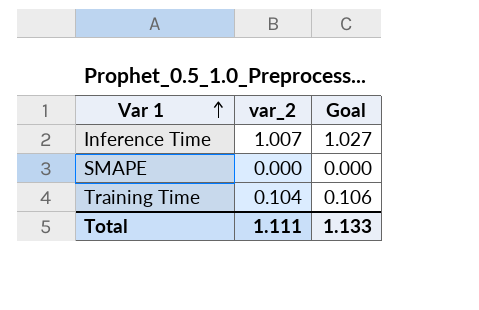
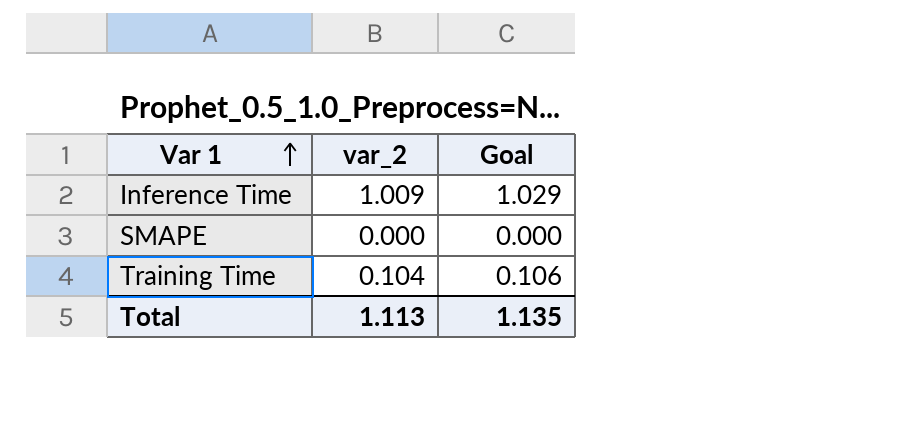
Inference Time | var_2: 1.007 -> 1.009
Inference Time | Goal: 1.027 -> 1.029
Total | var_2: 1.111 -> 1.113
Total | Goal: 1.133 -> 1.135

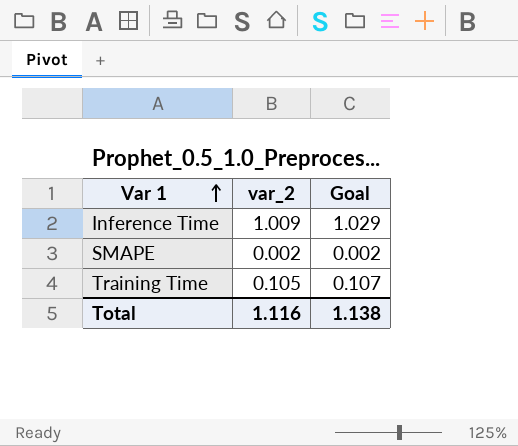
SMAPE | var_2: 0.000 -> 0.002
SMAPE | Goal: 0.000 -> 0.002
Training Time | var_2: 0.104 -> 0.105
Training Time | Goal: 0.106 -> 0.107
Total | var_2: 1.113 -> 1.116
Total | Goal: 1.135 -> 1.138

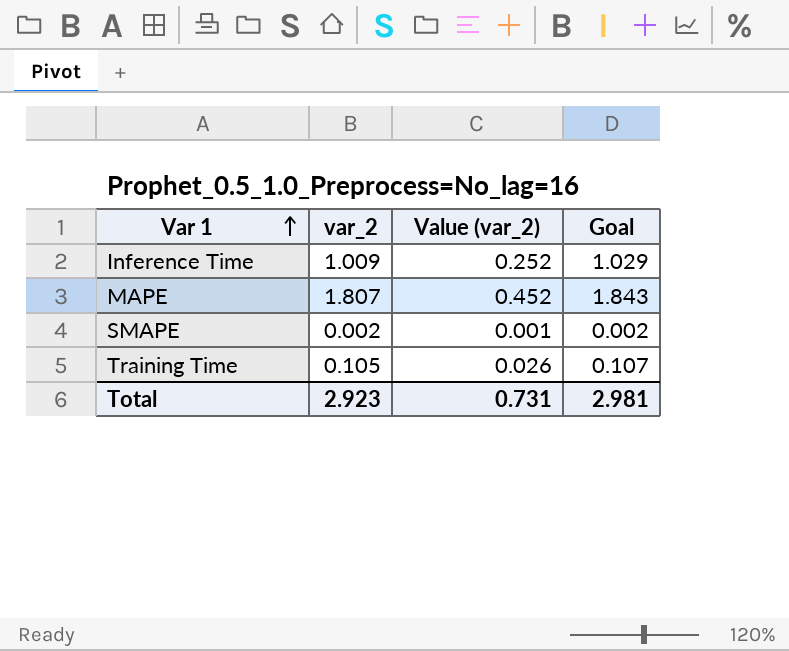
column Value (var_2) | formula: none -> [var_2] * 0.25
row MAPE: none -> 1.807 | 0.452 | 1.843
Total | var_2: 1.116 -> 2.923
Total | Goal: 1.138 -> 2.981

